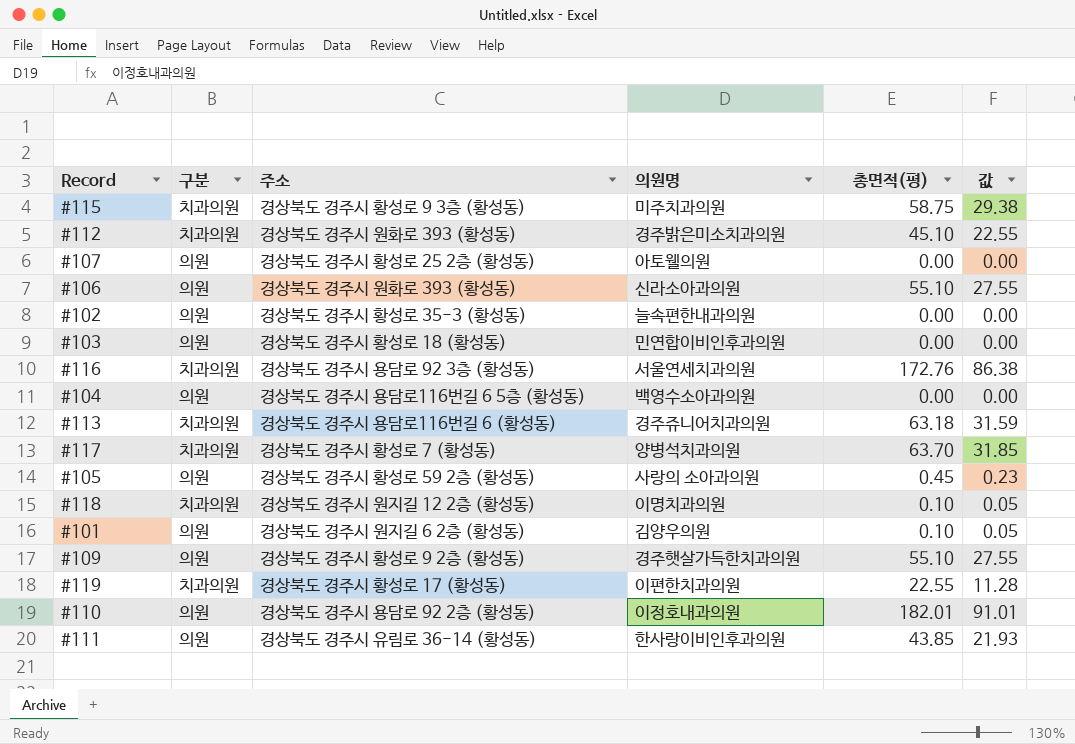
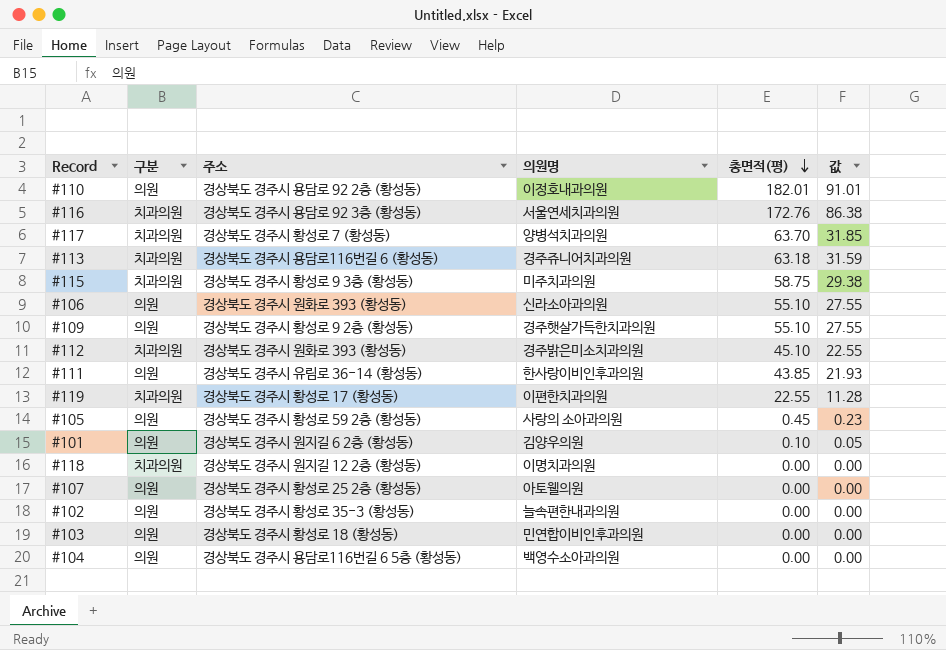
row order: none -> 총면적(평) descending
#118 | 총면적(평): 0.10 -> 0.00
#118 | 값: 0.05 -> 0.00

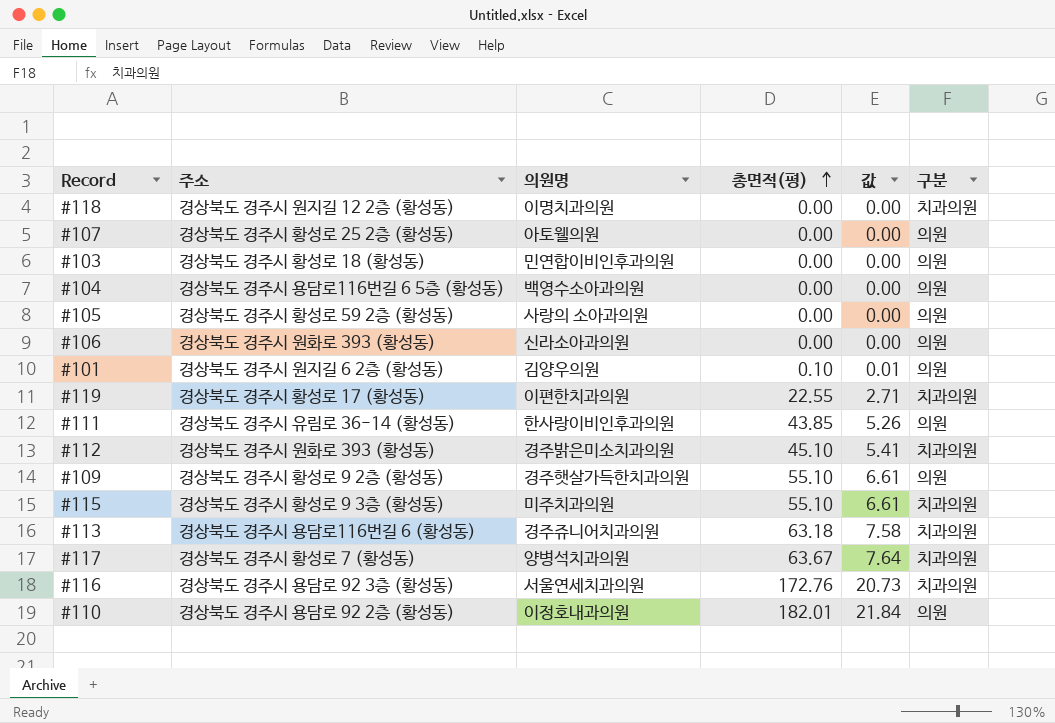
row order: 총면적(평) descending -> 총면적(평) ascending
column 값 | formula: [총면적(평)] * 0.5 -> [총면적(평)] * 0.12
column 구분 | position: 2 -> 6
row #102: 의원 | 경상북도 경주시 황성로 35-3 (황성동) | 늘속편한내과의원 | 0.00 | 0.00 -> none
#105 | 총면적(평): 0.45 -> 0.00
#106 | 총면적(평): 55.10 -> 0.00
#115 | 총면적(평): 58.75 -> 55.10
#117 | 총면적(평): 63.70 -> 63.67

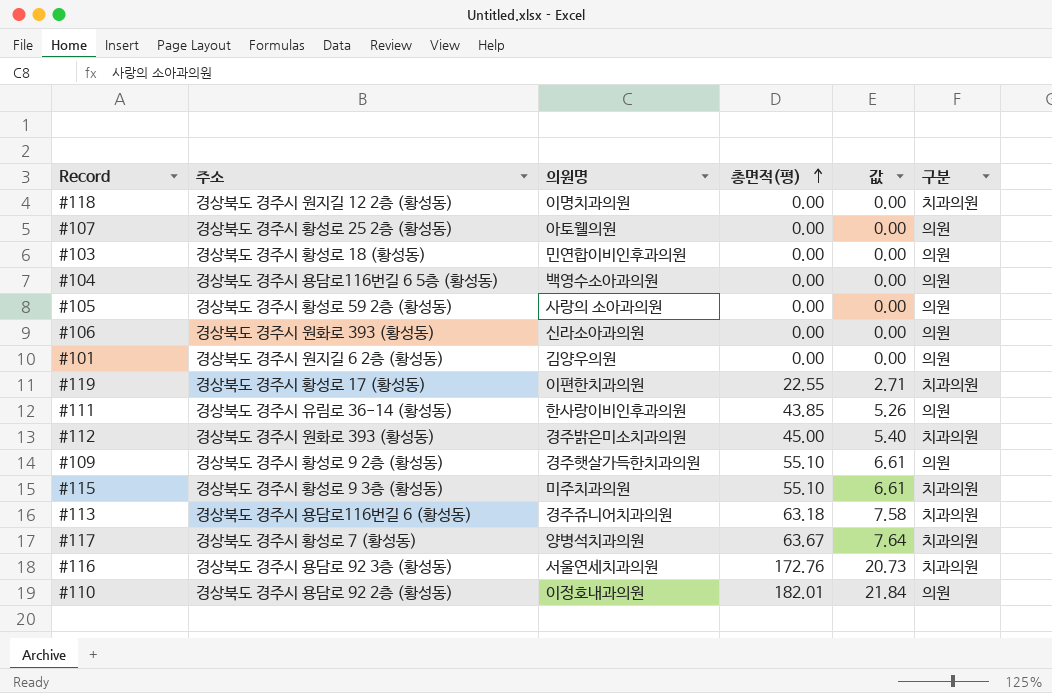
#101 | 총면적(평): 0.10 -> 0.00
#101 | 값: 0.01 -> 0.00
#112 | 총면적(평): 45.10 -> 45.00
#112 | 값: 5.41 -> 5.40

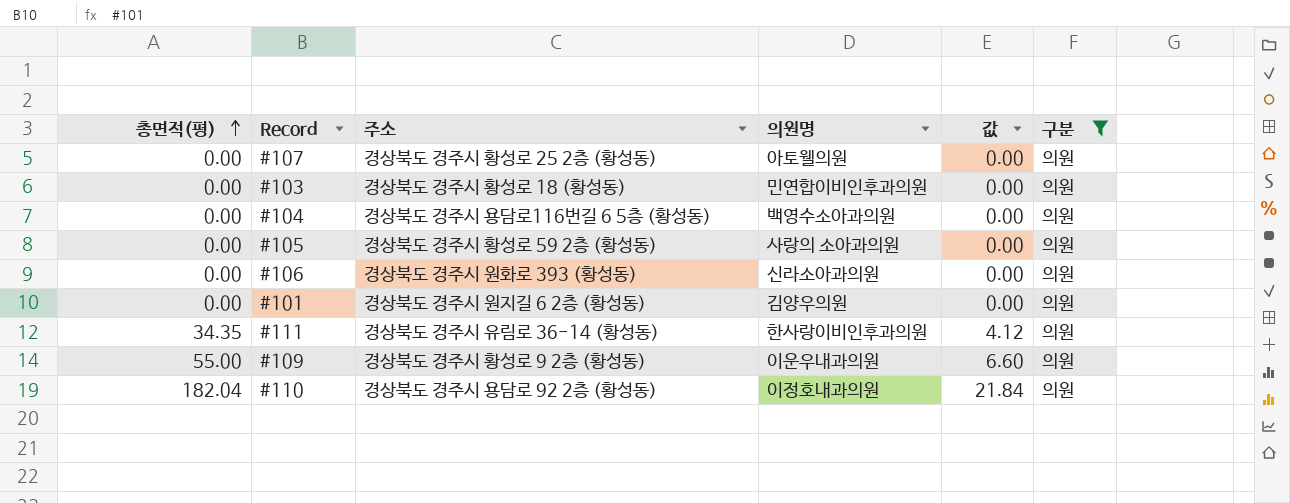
filter: none -> 구분 = 의원
column 총면적(평) | position: 4 -> 1
#111 | 총면적(평): 43.85 -> 34.35
#111 | 값: 5.26 -> 4.12
#109 | 총면적(평): 55.10 -> 55.00
#109 | 의원명: 경주햇살가득한치과의원 -> 이운우내과의원
#109 | 값: 6.61 -> 6.60
#110 | 총면적(평): 182.01 -> 182.04

